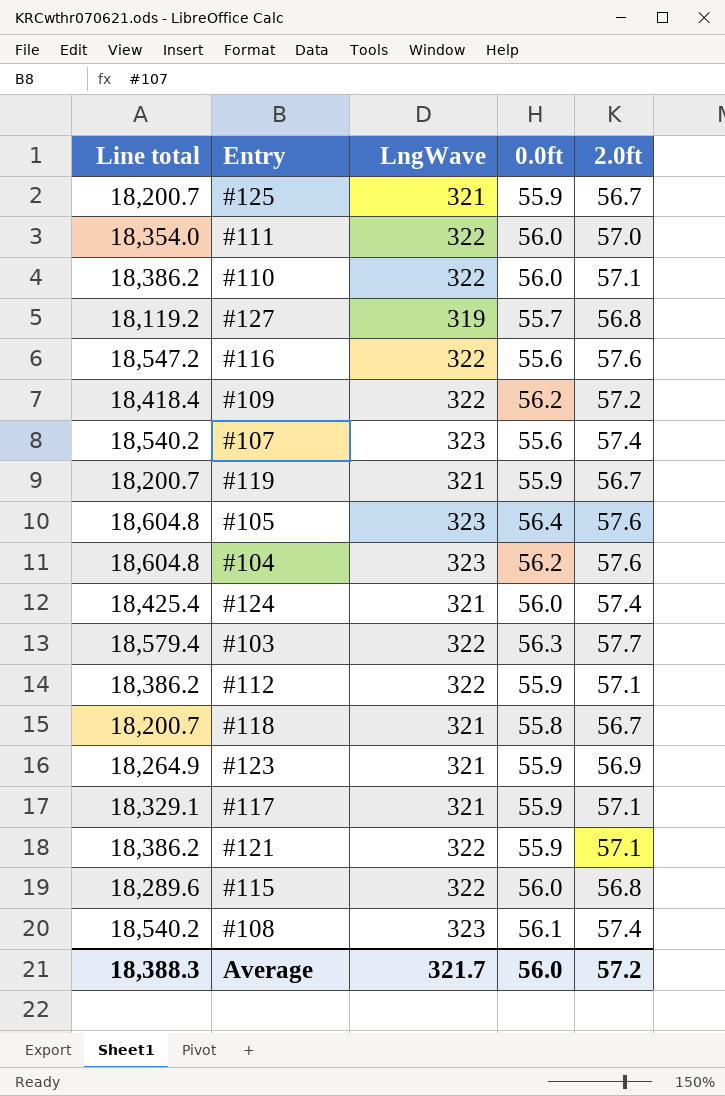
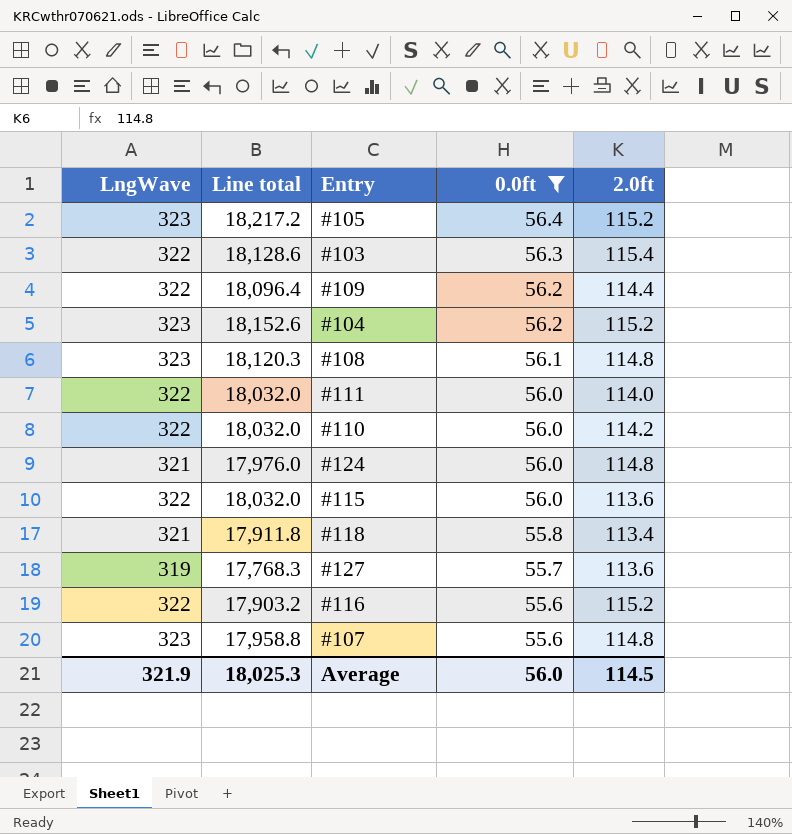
filter: none -> 0.0ft != 55.9
row order: none -> 0.0ft descending
column LngWave | position: 3 -> 1
column Line total | formula: [LngWave] * [2.0ft] -> [LngWave] * [0.0ft]
#105 | 2.0ft: 57.6 -> 115.2
#103 | 2.0ft: 57.7 -> 115.4
#109 | 2.0ft: 57.2 -> 114.4
#104 | 2.0ft: 57.6 -> 115.2
#108 | 2.0ft: 57.4 -> 114.8
#111 | 2.0ft: 57.0 -> 114.0
#110 | 2.0ft: 57.1 -> 114.2
#124 | 2.0ft: 57.4 -> 114.8
#115 | 2.0ft: 56.8 -> 113.6
#118 | 2.0ft: 56.7 -> 113.4
#127 | 2.0ft: 56.8 -> 113.6
#116 | 2.0ft: 57.6 -> 115.2
#107 | 2.0ft: 57.4 -> 114.8
Average | LngWave: 321.7 -> 321.9
Average | Line total: 18,388.3 -> 18,025.3
Average | 2.0ft: 57.2 -> 114.5

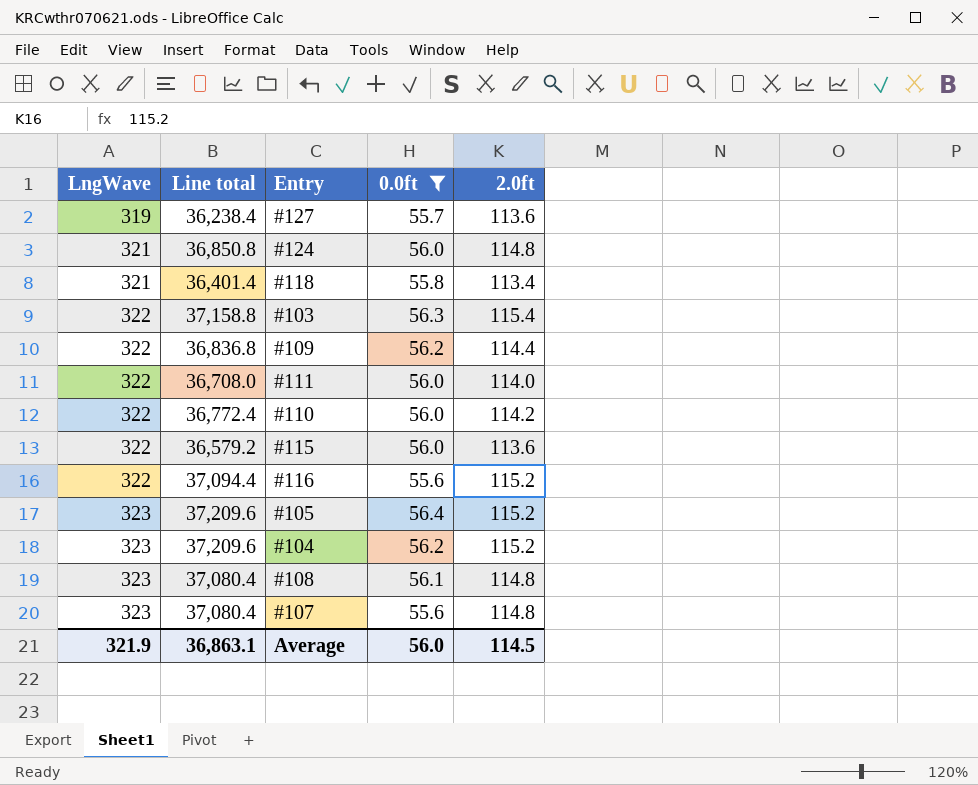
row order: 0.0ft descending -> LngWave ascending
column Line total | formula: [LngWave] * [0.0ft] -> [LngWave] * [2.0ft]
Average | Line total: 18,025.3 -> 36,863.1

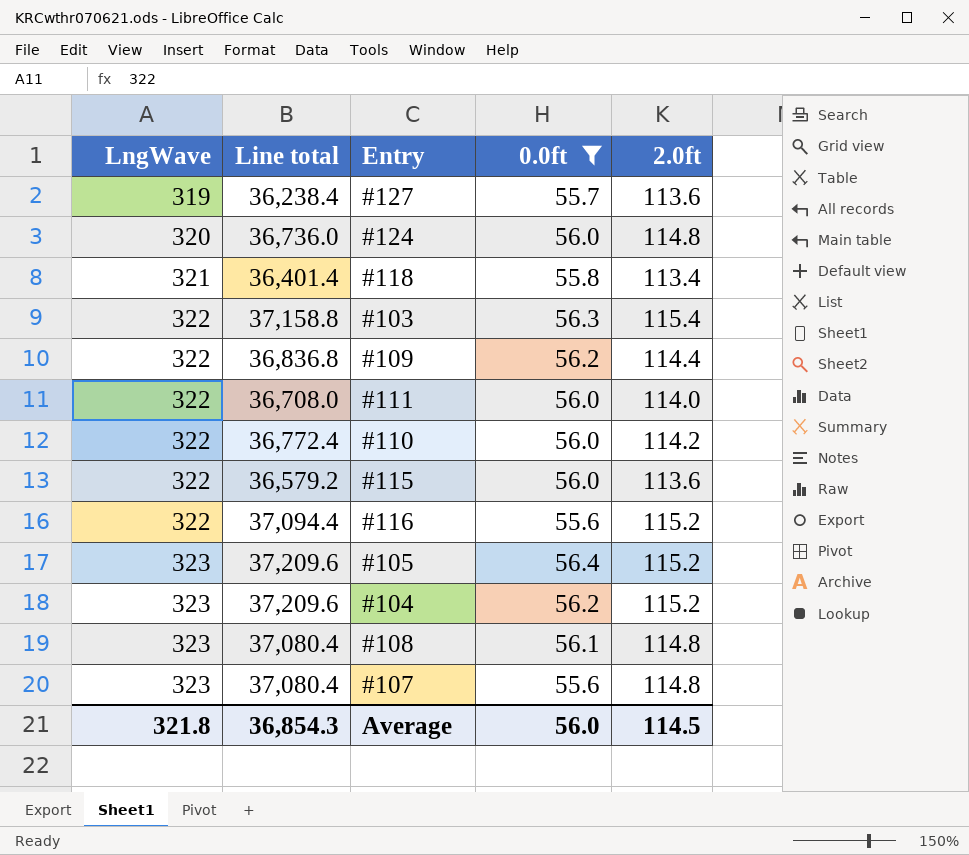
#124 | LngWave: 321 -> 320
#124 | Line total: 36,850.8 -> 36,736.0
Average | LngWave: 321.9 -> 321.8
Average | Line total: 36,863.1 -> 36,854.3

